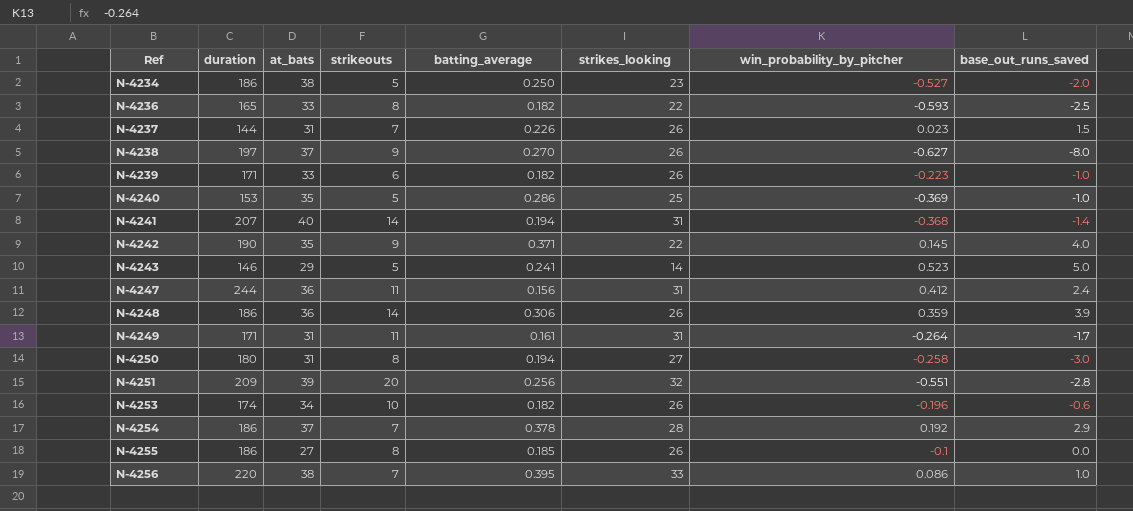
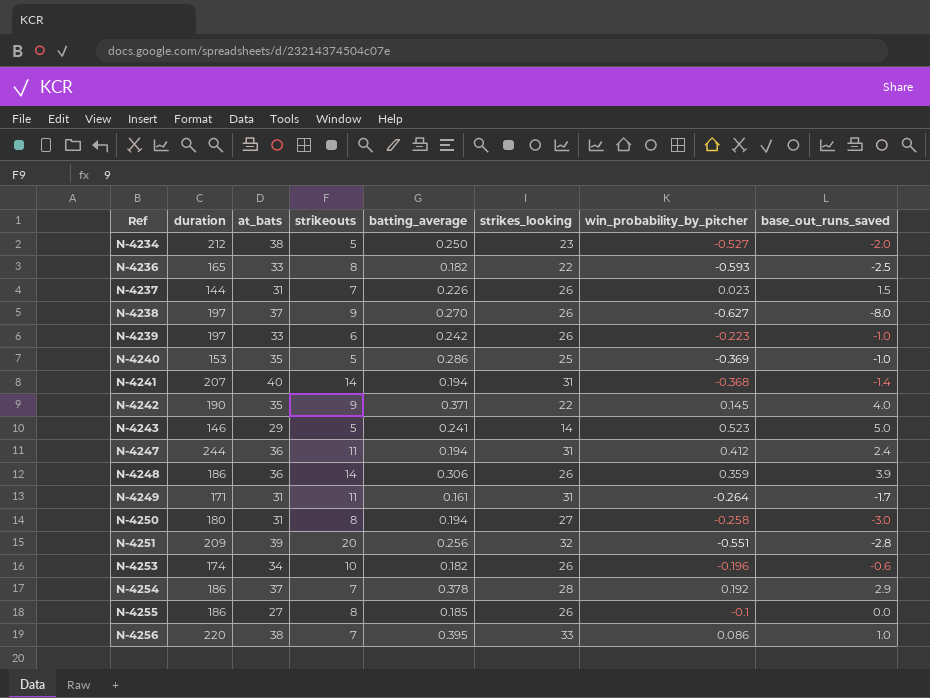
N-4234 | duration: 186 -> 212
N-4239 | duration: 171 -> 197
N-4239 | batting_average: 0.182 -> 0.242
N-4247 | batting_average: 0.156 -> 0.194

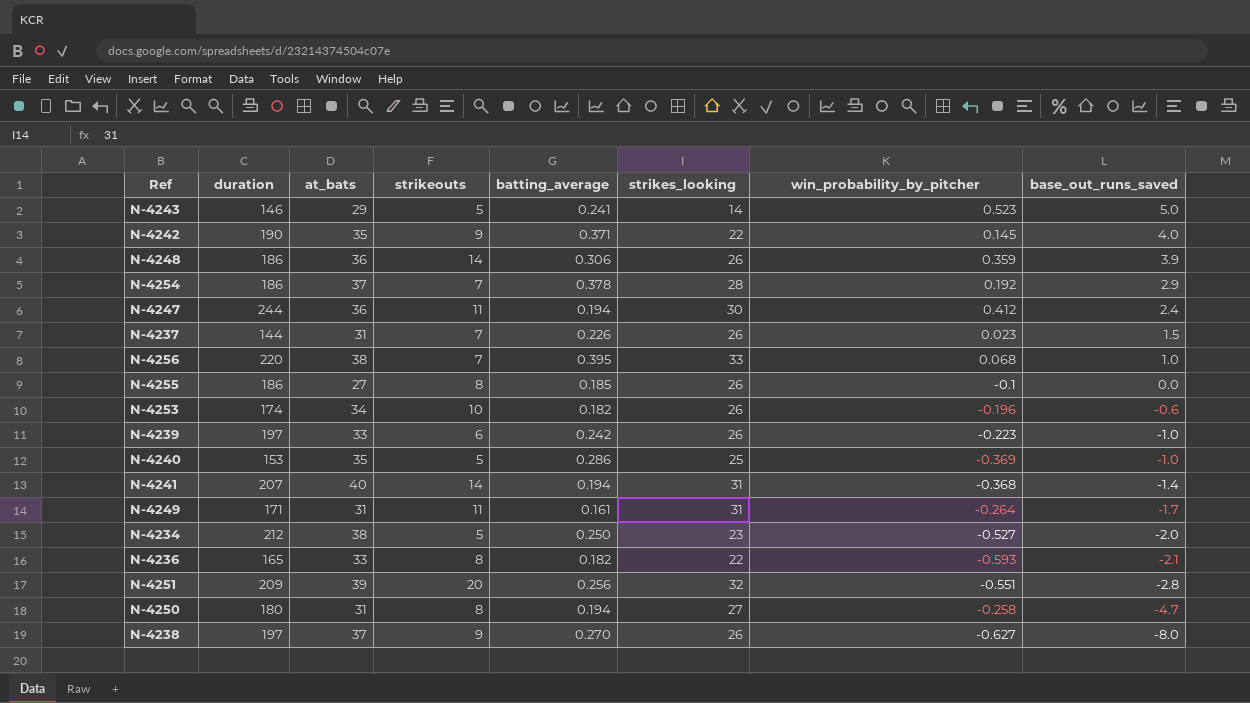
row order: Ref ascending -> base_out_runs_saved descending
N-4247 | strikes_looking: 31 -> 30
N-4256 | win_probability_by_pitcher: 0.086 -> 0.068
N-4236 | base_out_runs_saved: -2.5 -> -2.1
N-4250 | base_out_runs_saved: -3.0 -> -4.7

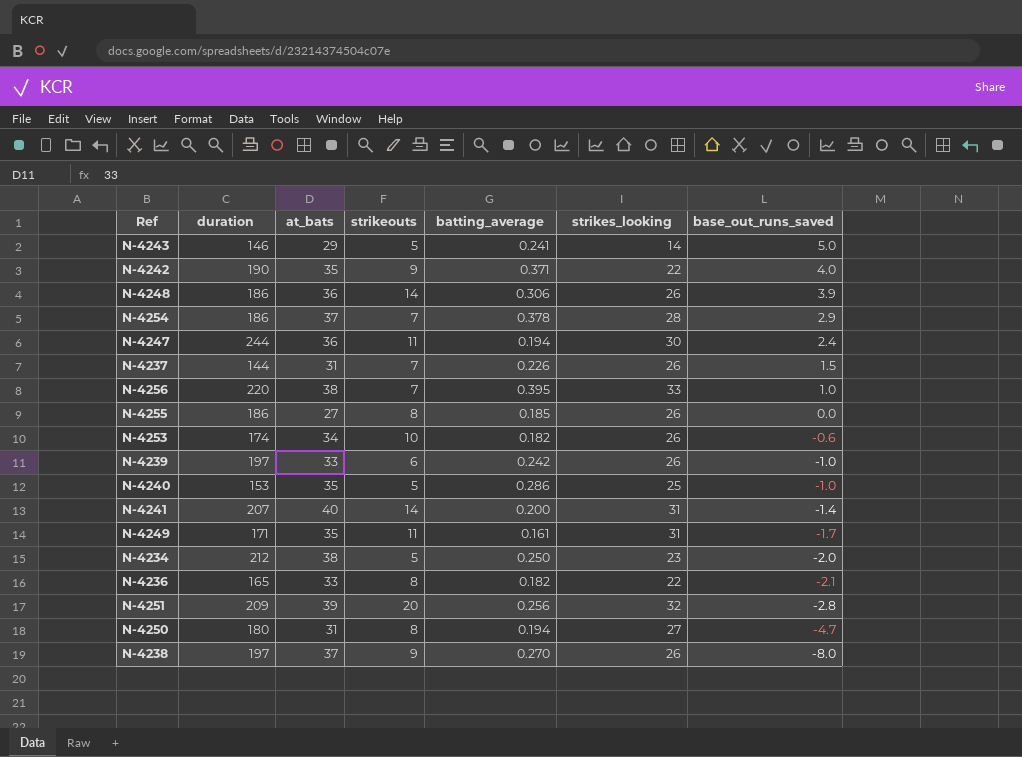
column win_probability_by_pitcher | position: 7 -> none
N-4241 | batting_average: 0.194 -> 0.200
N-4249 | at_bats: 31 -> 35

